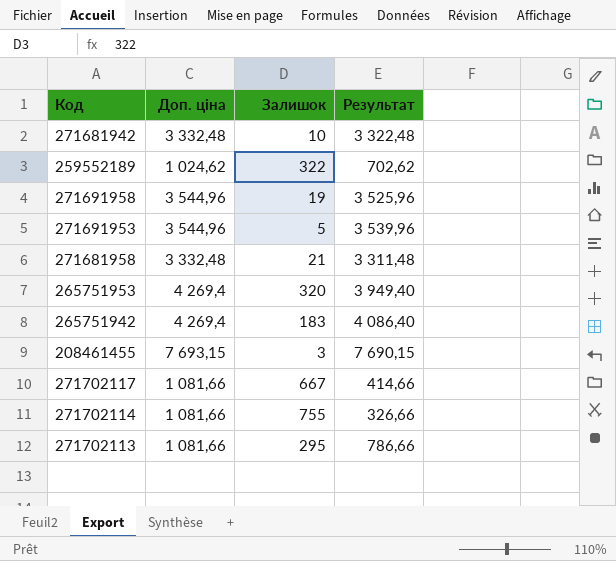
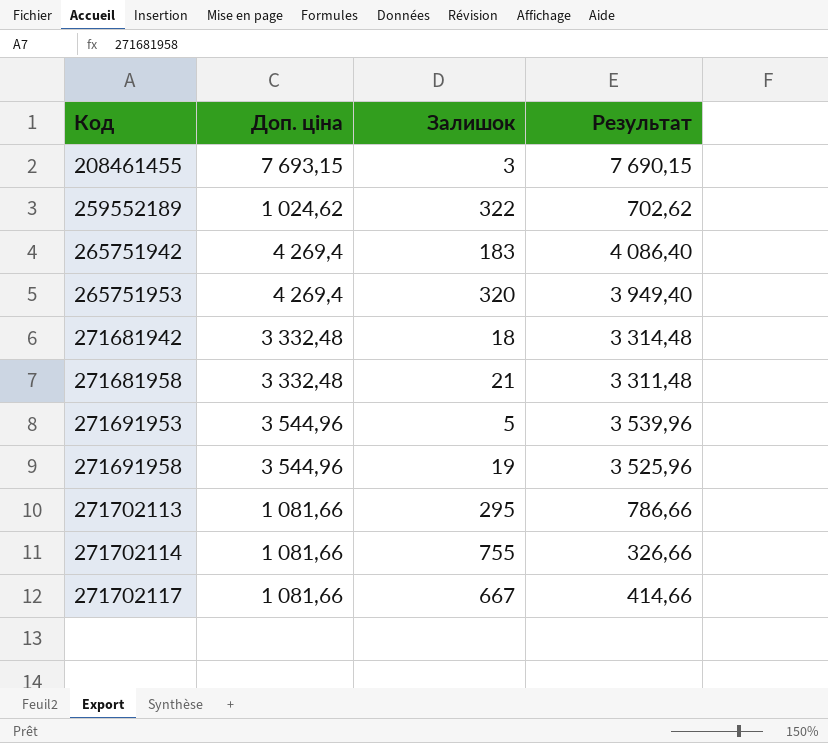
row order: none -> Код ascending
271681942 | Залишок: 10 -> 18
271681942 | Результат: 3 322,48 -> 3 314,48

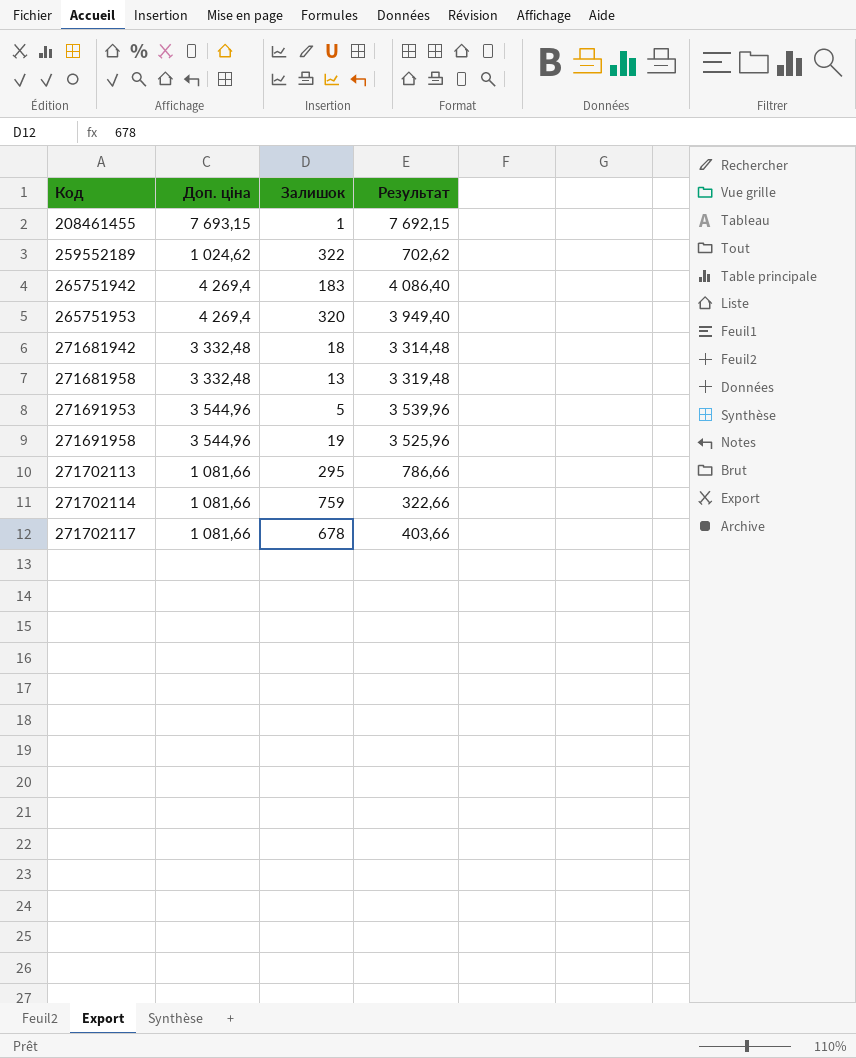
208461455 | Залишок: 3 -> 1
208461455 | Результат: 7 690,15 -> 7 692,15
271681958 | Залишок: 21 -> 13
271681958 | Результат: 3 311,48 -> 3 319,48
271702114 | Залишок: 755 -> 759
271702114 | Результат: 326,66 -> 322,66
271702117 | Залишок: 667 -> 678
271702117 | Результат: 414,66 -> 403,66

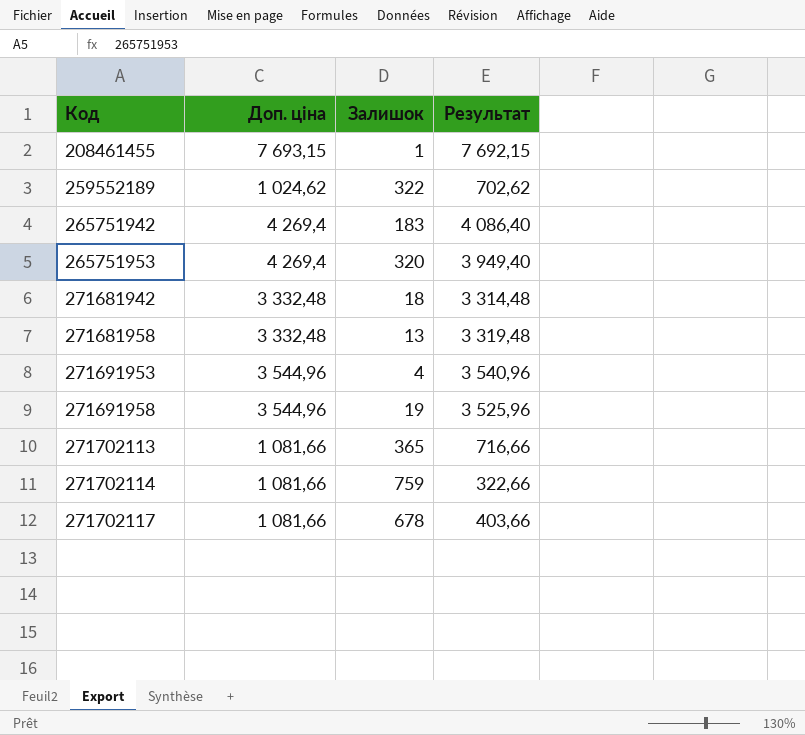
271691953 | Залишок: 5 -> 4
271691953 | Результат: 3 539,96 -> 3 540,96
271702113 | Залишок: 295 -> 365
271702113 | Результат: 786,66 -> 716,66

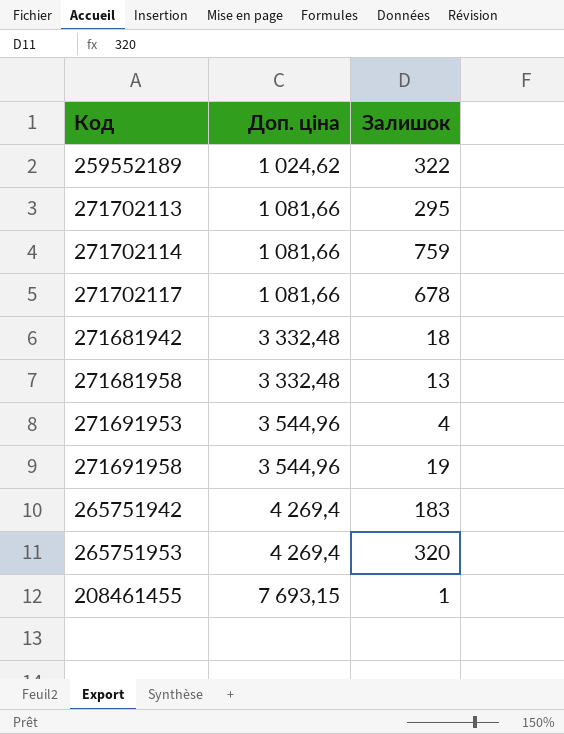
row order: Код ascending -> Доп. ціна ascending
column Результат | formula: [Доп. ціна] - [Залишок] -> none
271702113 | Залишок: 365 -> 295

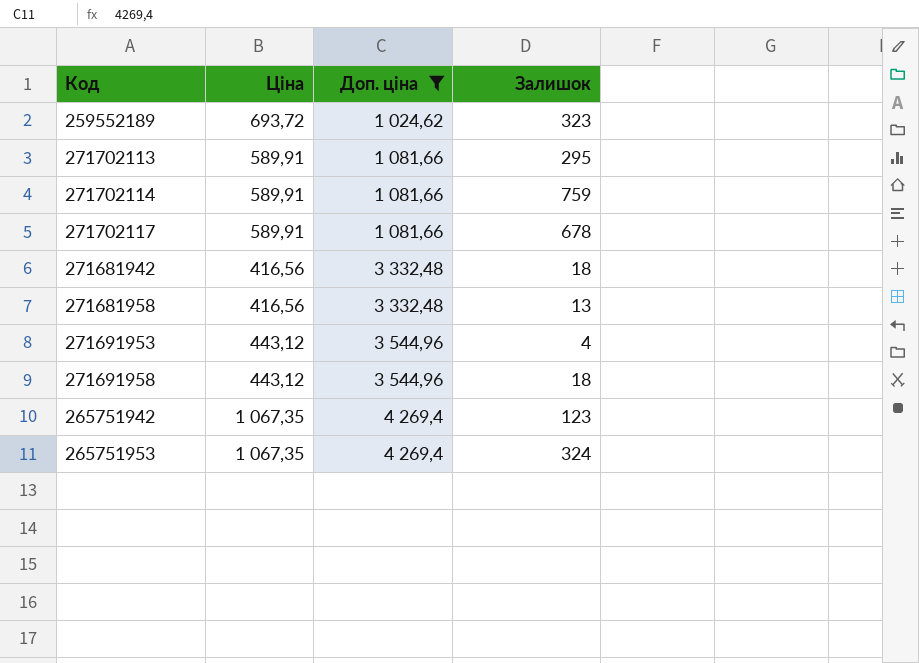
filter: none -> Доп. ціна != 7 693,15
column Ціна | position: none -> 2
259552189 | Залишок: 322 -> 323
271691958 | Залишок: 19 -> 18
265751942 | Залишок: 183 -> 123
265751953 | Залишок: 320 -> 324

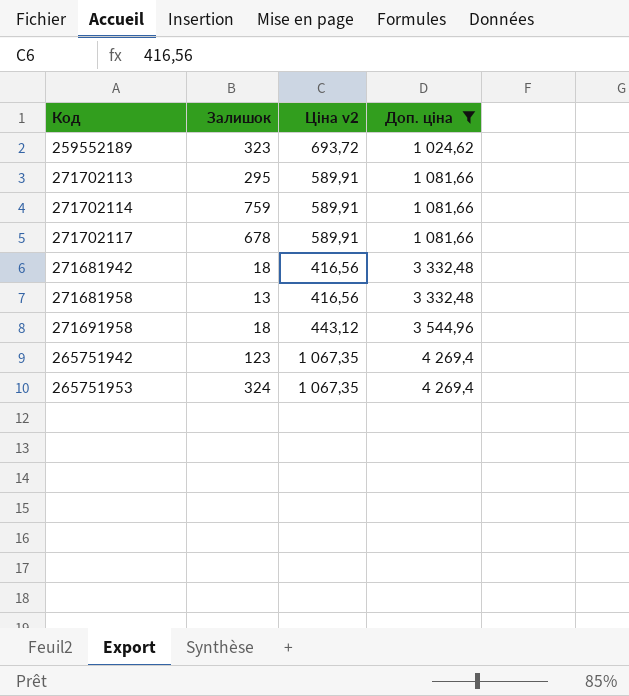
column Залишок | position: 4 -> 2
column name: Ціна -> Ціна v2
row 271691953: 443,12 | 3 544,96 | 4 -> none

